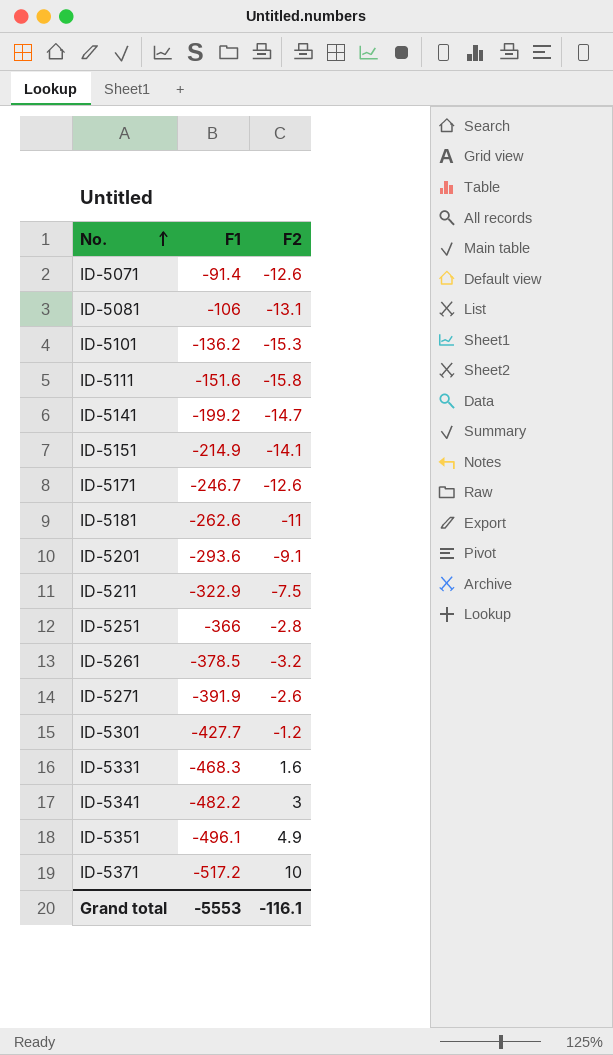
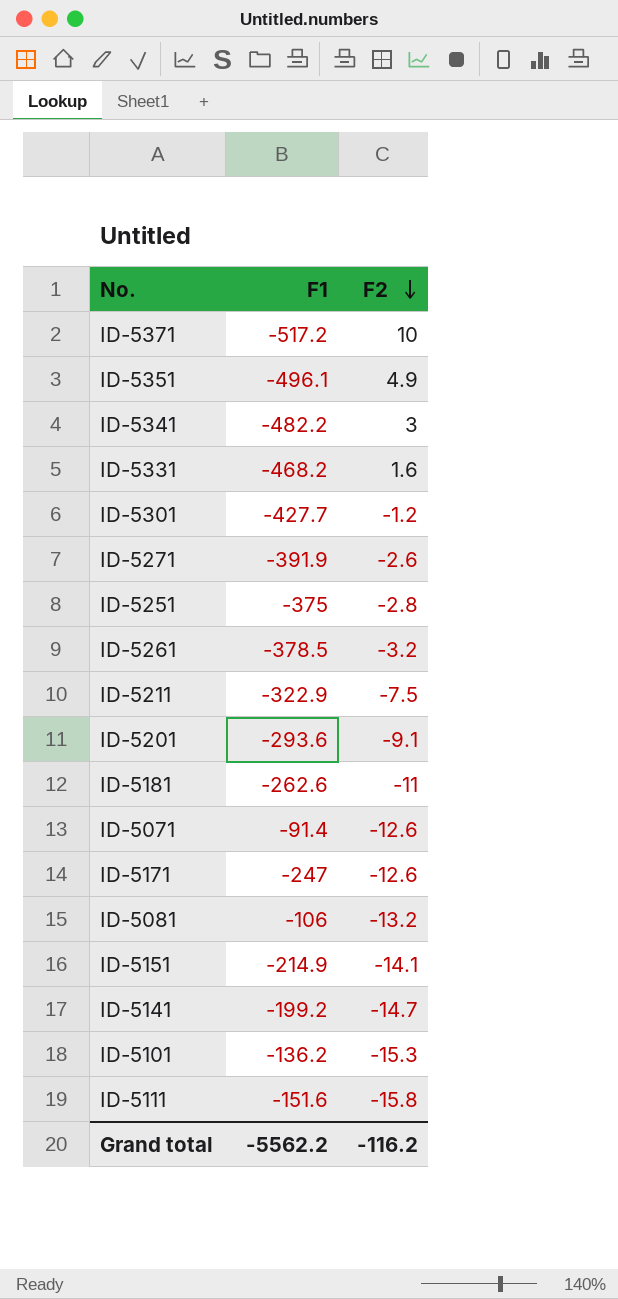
row order: No. ascending -> F2 descending
ID-5331 | F1: -468.3 -> -468.2
ID-5251 | F1: -366 -> -375
ID-5171 | F1: -246.7 -> -247
ID-5081 | F2: -13.1 -> -13.2
Grand total | F1: -5553 -> -5562.2
Grand total | F2: -116.1 -> -116.2

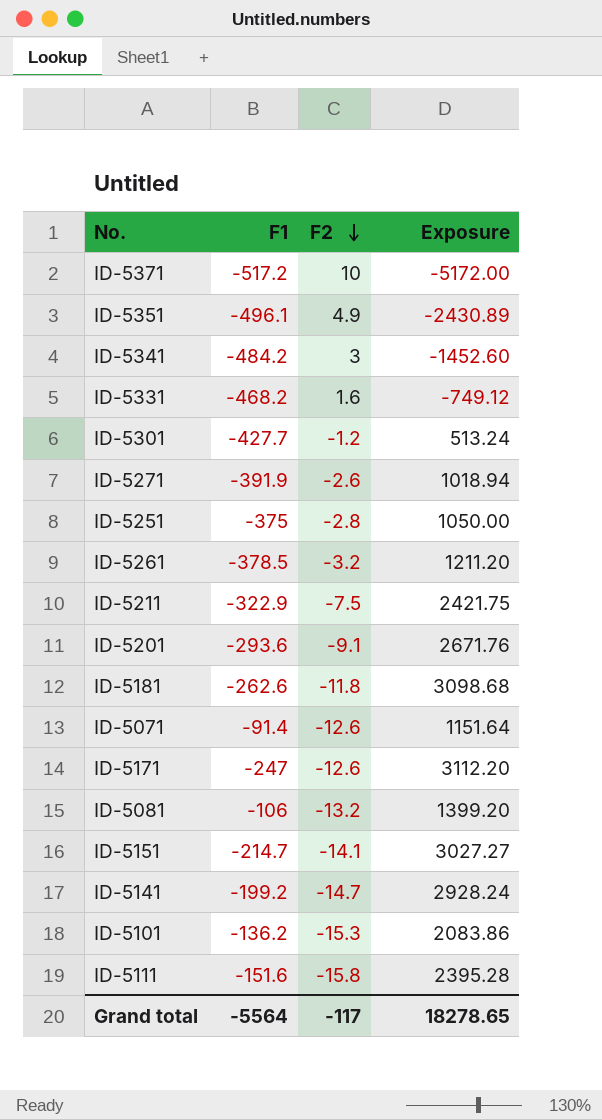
column Exposure | formula: none -> [F1] * [F2]
ID-5341 | F1: -482.2 -> -484.2
ID-5181 | F2: -11 -> -11.8
ID-5151 | F1: -214.9 -> -214.7
Grand total | F1: -5562.2 -> -5564
Grand total | F2: -116.2 -> -117

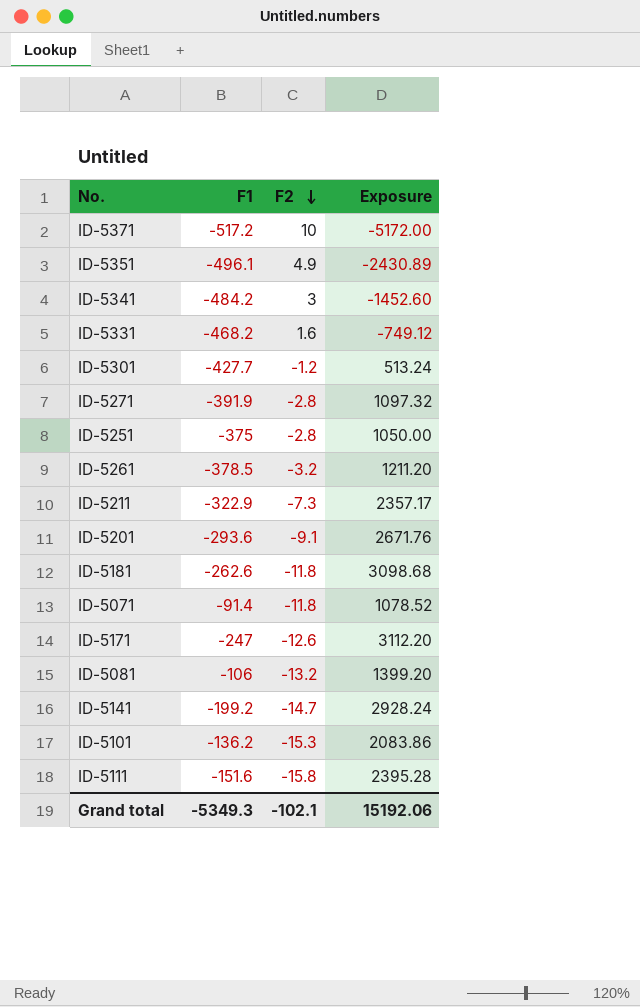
row ID-5151: -214.7 | -14.1 | 3027.27 -> none
ID-5271 | F2: -2.6 -> -2.8
ID-5271 | Exposure: 1018.94 -> 1097.32
ID-5211 | F2: -7.5 -> -7.3
ID-5211 | Exposure: 2421.75 -> 2357.17
ID-5071 | F2: -12.6 -> -11.8
ID-5071 | Exposure: 1151.64 -> 1078.52
Grand total | F1: -5564 -> -5349.3
Grand total | F2: -117 -> -102.1
Grand total | Exposure: 18278.65 -> 15192.06

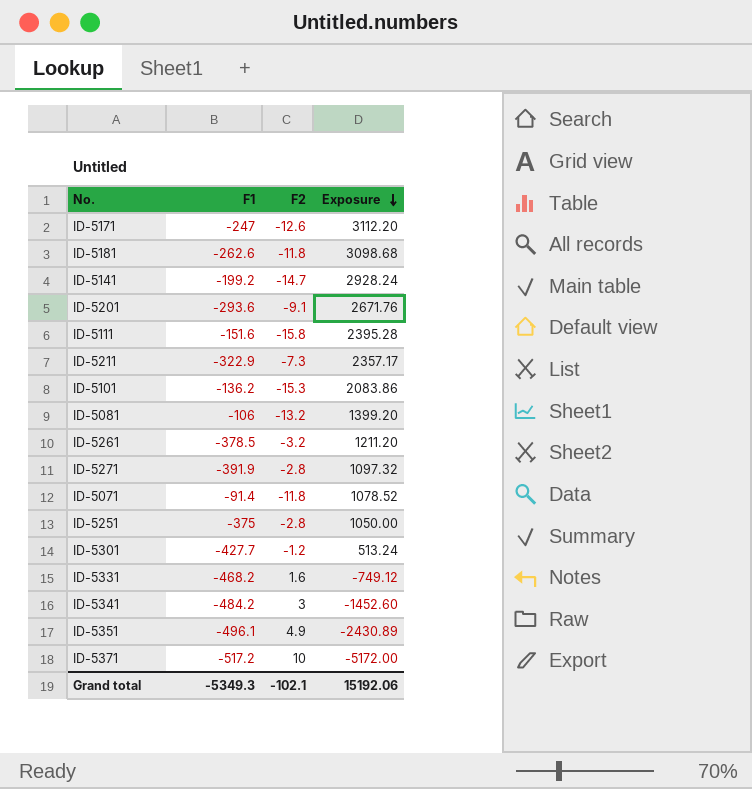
row order: F2 descending -> Exposure descending

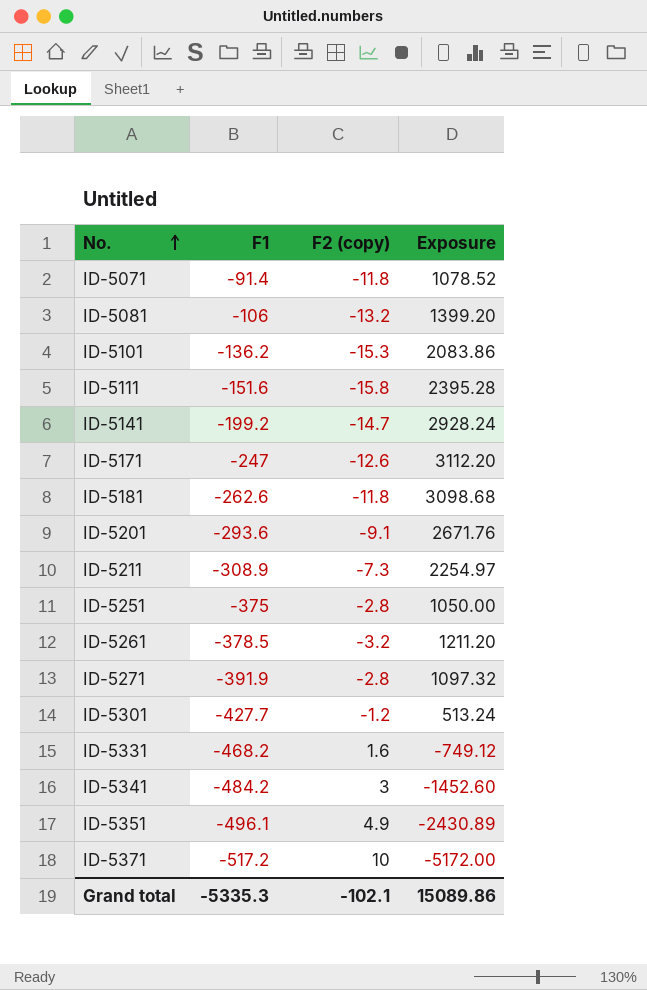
row order: Exposure descending -> No. ascending
column name: F2 -> F2 (copy)
ID-5211 | F1: -322.9 -> -308.9
ID-5211 | Exposure: 2357.17 -> 2254.97
Grand total | F1: -5349.3 -> -5335.3
Grand total | Exposure: 15192.06 -> 15089.86

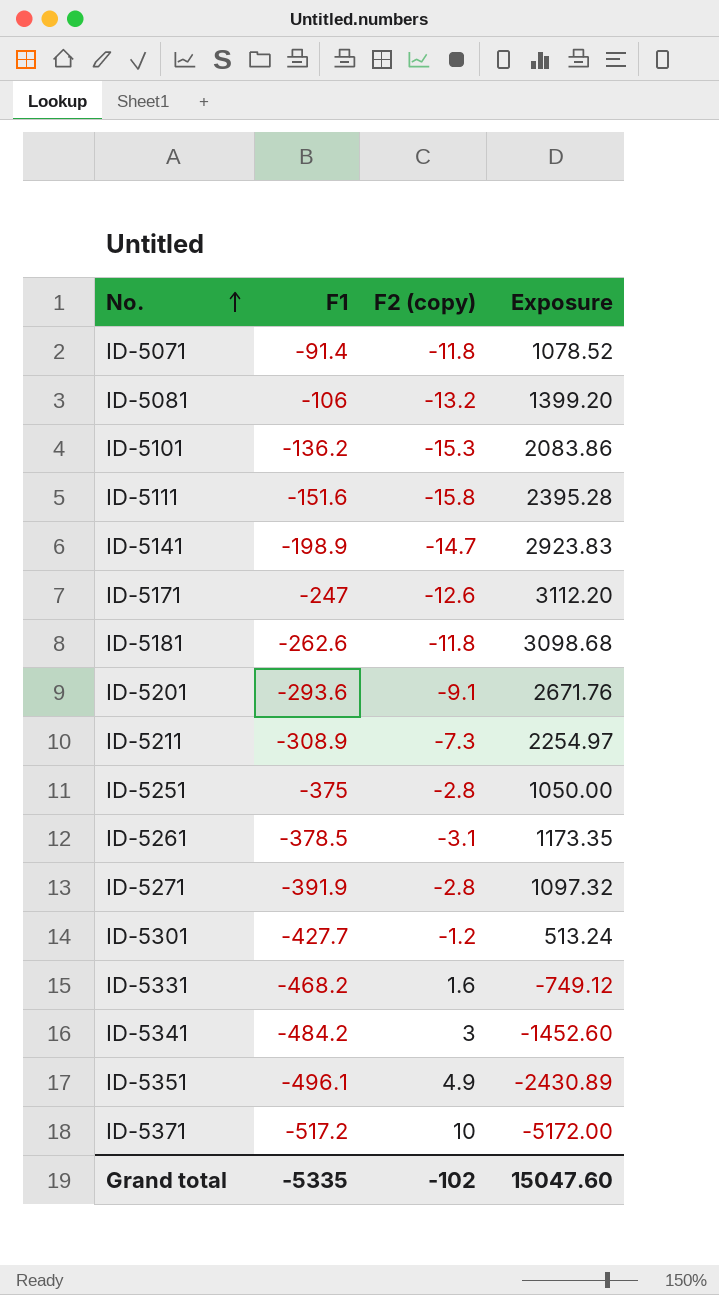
ID-5141 | F1: -199.2 -> -198.9
ID-5141 | Exposure: 2928.24 -> 2923.83
ID-5261 | F2 (copy): -3.2 -> -3.1
ID-5261 | Exposure: 1211.20 -> 1173.35
Grand total | F1: -5335.3 -> -5335
Grand total | F2 (copy): -102.1 -> -102
Grand total | Exposure: 15089.86 -> 15047.60

